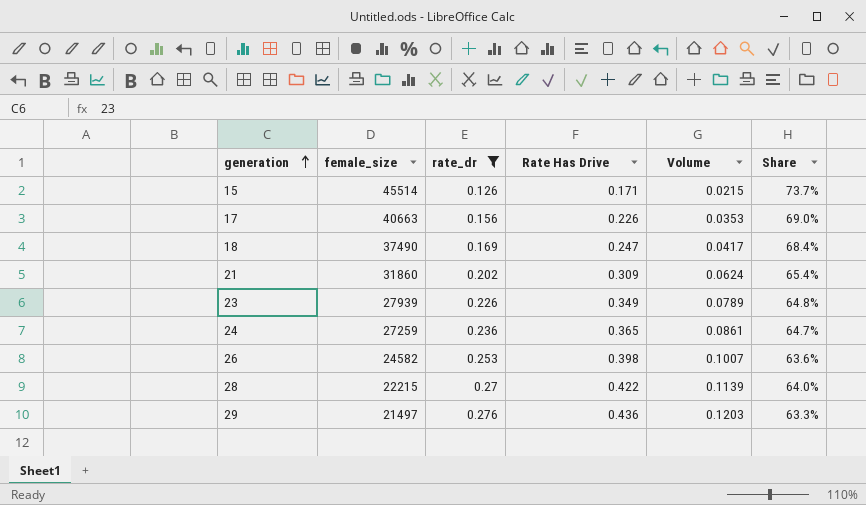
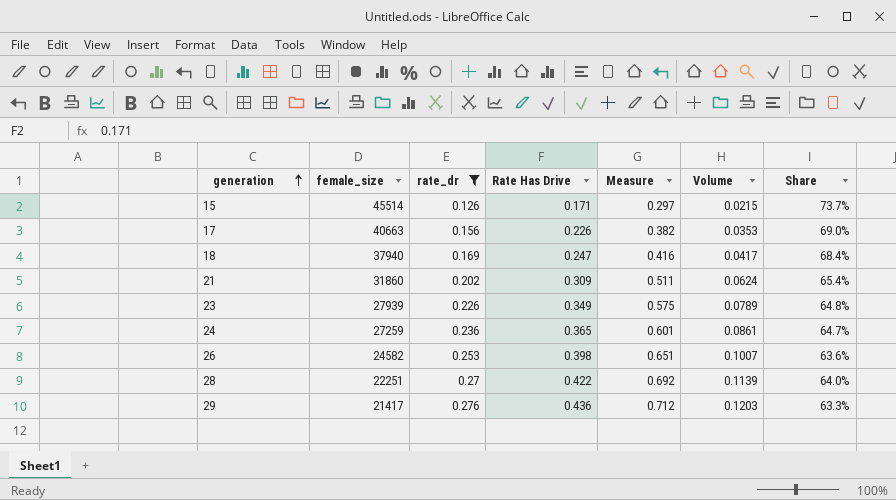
column Measure | formula: none -> [rate_dr] + [Rate Has Drive]
18 | female_size: 37490 -> 37940
28 | female_size: 22215 -> 22251
29 | female_size: 21497 -> 21417

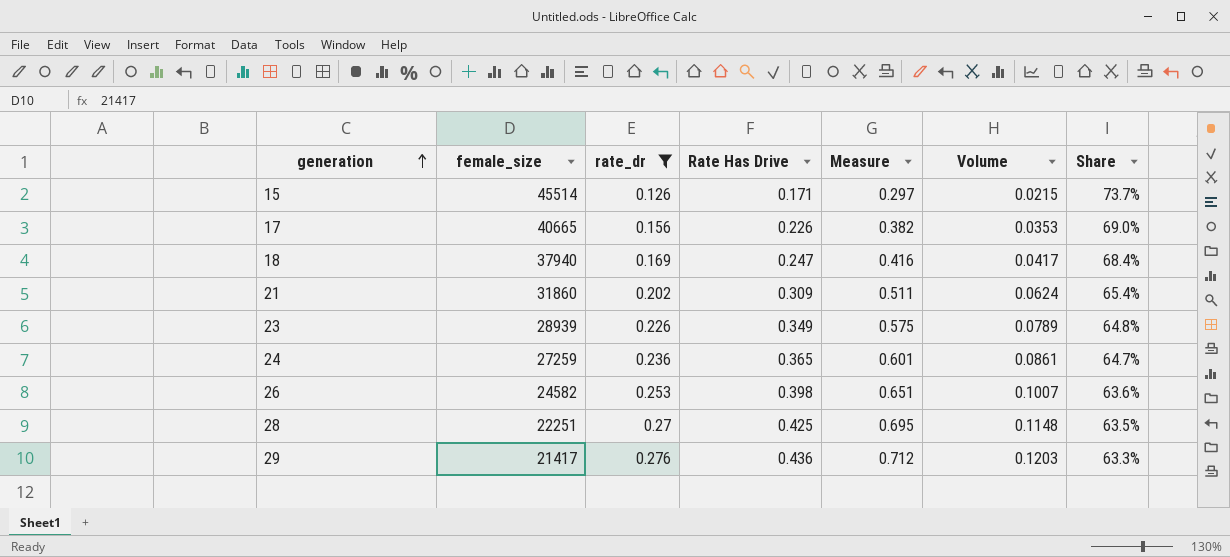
17 | female_size: 40663 -> 40665
23 | female_size: 27939 -> 28939
28 | Rate Has Drive: 0.422 -> 0.425
28 | Measure: 0.692 -> 0.695
28 | Volume: 0.1139 -> 0.1148
28 | Share: 64.0% -> 63.5%

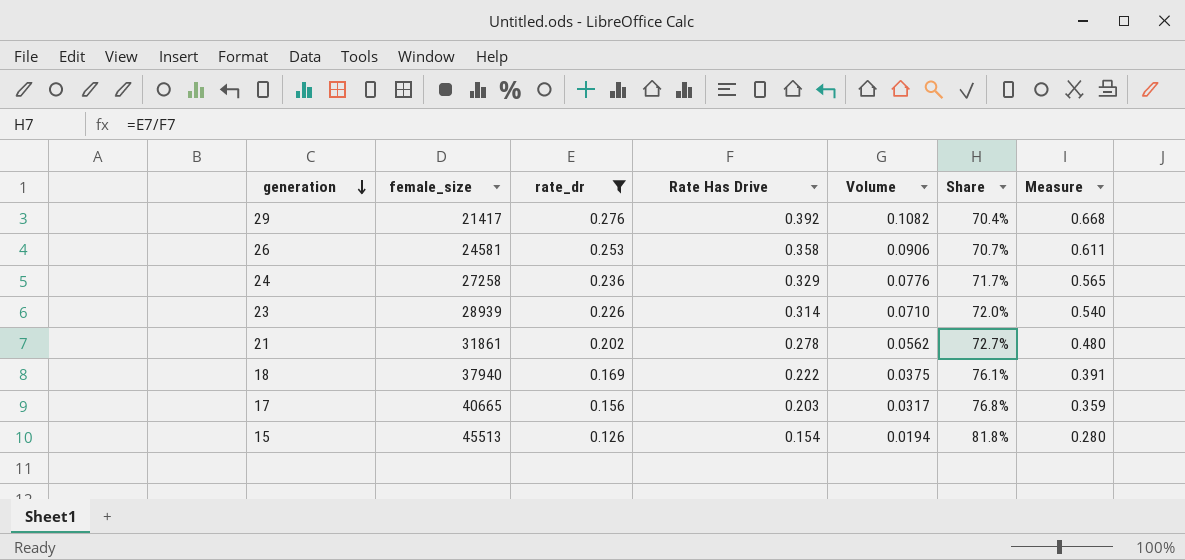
row order: generation ascending -> generation descending
column Measure | position: 5 -> 7
row 28: 22251 | 0.27 | 0.425 | 0.695 | 0.1148 | 63.5% -> none
29 | Rate Has Drive: 0.436 -> 0.392
29 | Volume: 0.1203 -> 0.1082
29 | Share: 63.3% -> 70.4%
29 | Measure: 0.712 -> 0.668
26 | female_size: 24582 -> 24581
26 | Rate Has Drive: 0.398 -> 0.358
26 | Volume: 0.1007 -> 0.0906
26 | Share: 63.6% -> 70.7%
26 | Measure: 0.651 -> 0.611
24 | female_size: 27259 -> 27258
24 | Rate Has Drive: 0.365 -> 0.329
24 | Volume: 0.0861 -> 0.0776
24 | Share: 64.7% -> 71.7%
24 | Measure: 0.601 -> 0.565
23 | Rate Has Drive: 0.349 -> 0.314
23 | Volume: 0.0789 -> 0.0710
23 | Share: 64.8% -> 72.0%
23 | Measure: 0.575 -> 0.540
21 | female_size: 31860 -> 31861
21 | Rate Has Drive: 0.309 -> 0.278
21 | Volume: 0.0624 -> 0.0562
21 | Share: 65.4% -> 72.7%
21 | Measure: 0.511 -> 0.480
18 | Rate Has Drive: 0.247 -> 0.222
18 | Volume: 0.0417 -> 0.0375
18 | Share: 68.4% -> 76.1%
18 | Measure: 0.416 -> 0.391
17 | Rate Has Drive: 0.226 -> 0.203
17 | Volume: 0.0353 -> 0.0317
17 | Share: 69.0% -> 76.8%
17 | Measure: 0.382 -> 0.359
15 | female_size: 45514 -> 45513
15 | Rate Has Drive: 0.171 -> 0.154
15 | Volume: 0.0215 -> 0.0194
15 | Share: 73.7% -> 81.8%
15 | Measure: 0.297 -> 0.280

